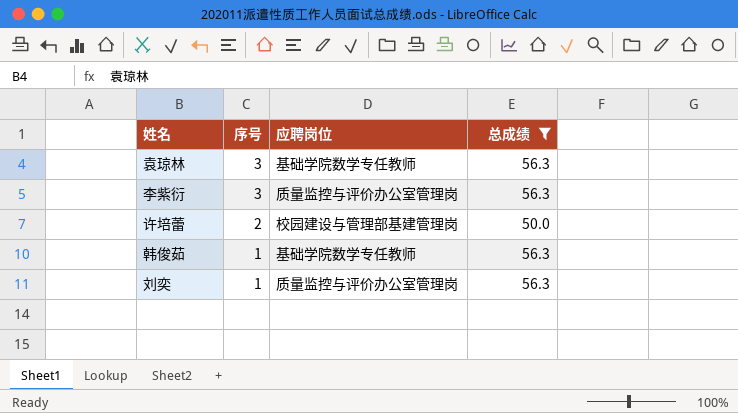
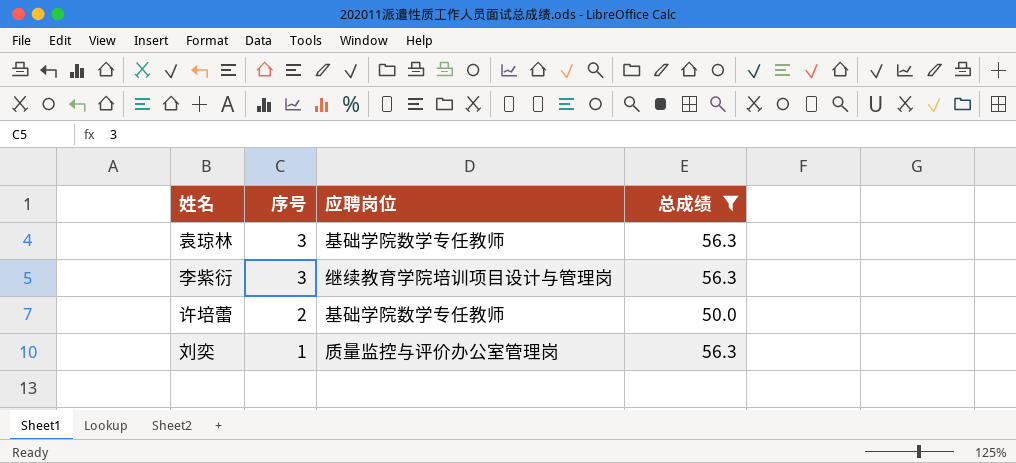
row 韩俊茹: 1 | 基础学院数学专任教师 | 56.3 -> none
李紫衍 | 应聘岗位: 质量监控与评价办公室管理岗 -> 继续教育学院培训项目设计与管理岗
许培蕾 | 应聘岗位: 校园建设与管理部基建管理岗 -> 基础学院数学专任教师

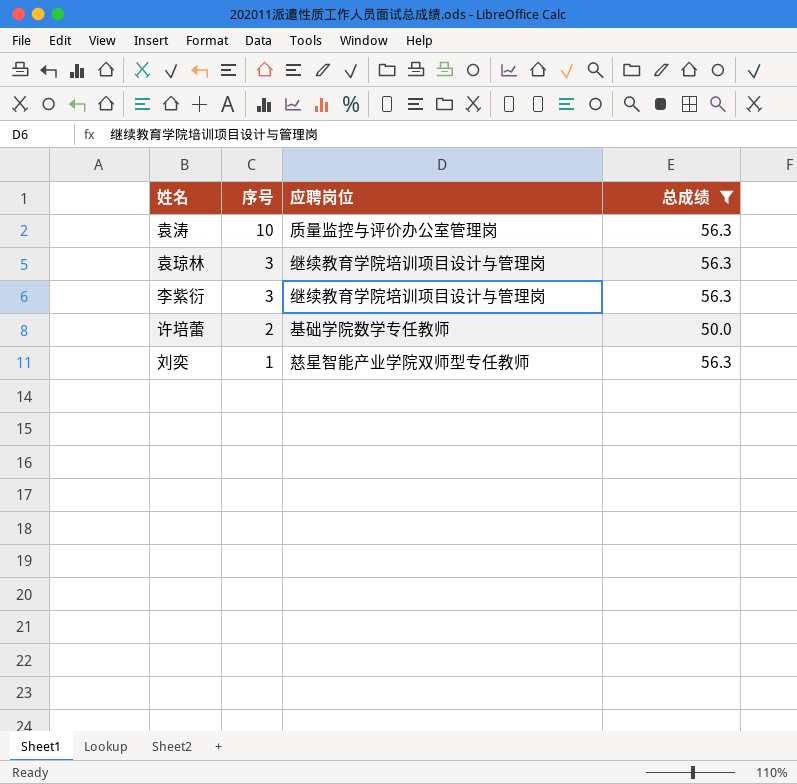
row 袁涛: none -> 10 | 质量监控与评价办公室管理岗 | 56.3
袁琼林 | 应聘岗位: 基础学院数学专任教师 -> 继续教育学院培训项目设计与管理岗
刘奕 | 应聘岗位: 质量监控与评价办公室管理岗 -> 慈星智能产业学院双师型专任教师

